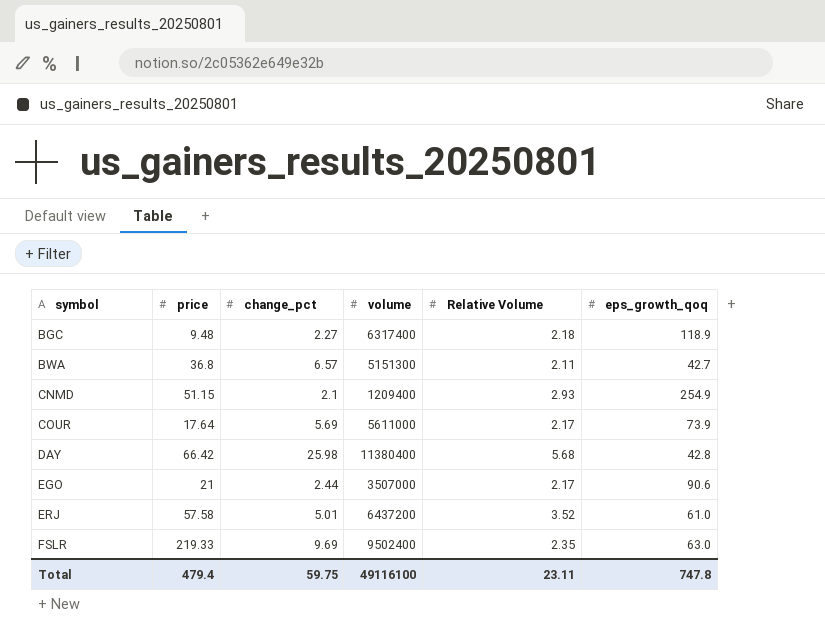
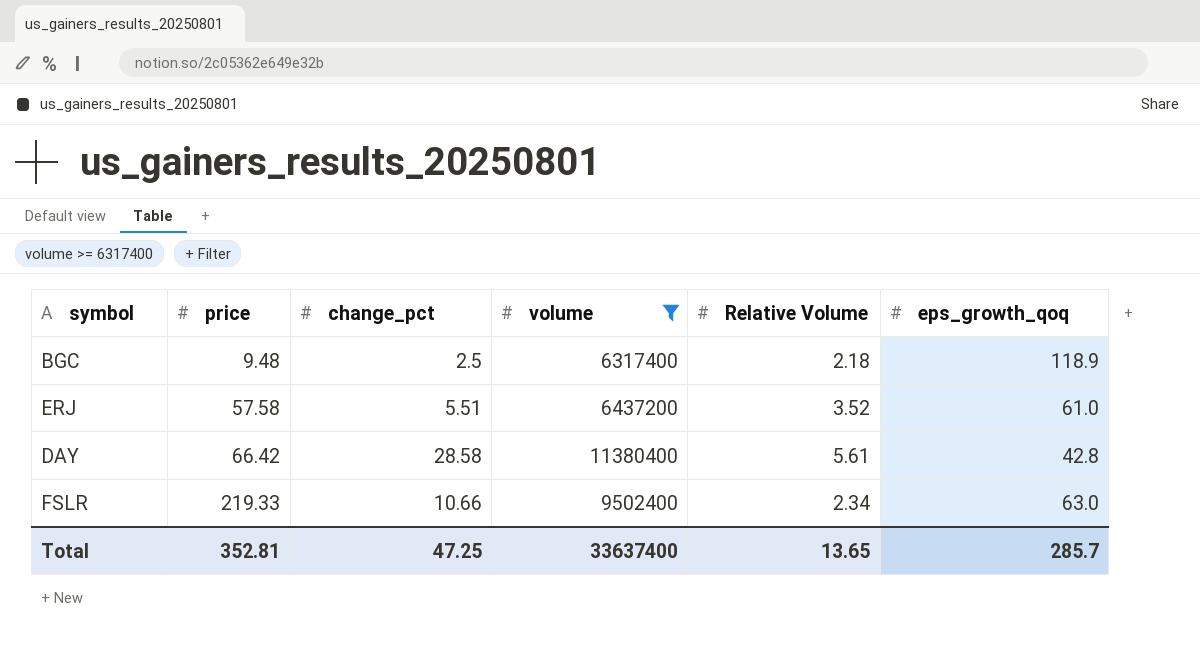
filter: none -> volume >= 6317400
row order: symbol ascending -> price ascending
BGC | change_pct: 2.27 -> 2.5
ERJ | change_pct: 5.01 -> 5.51
DAY | change_pct: 25.98 -> 28.58
DAY | Relative Volume: 5.68 -> 5.61
FSLR | change_pct: 9.69 -> 10.66
FSLR | Relative Volume: 2.35 -> 2.34
Total | price: 479.4 -> 352.81
Total | change_pct: 59.75 -> 47.25
Total | volume: 49116100 -> 33637400
Total | Relative Volume: 23.11 -> 13.65
Total | eps_growth_qoq: 747.8 -> 285.7

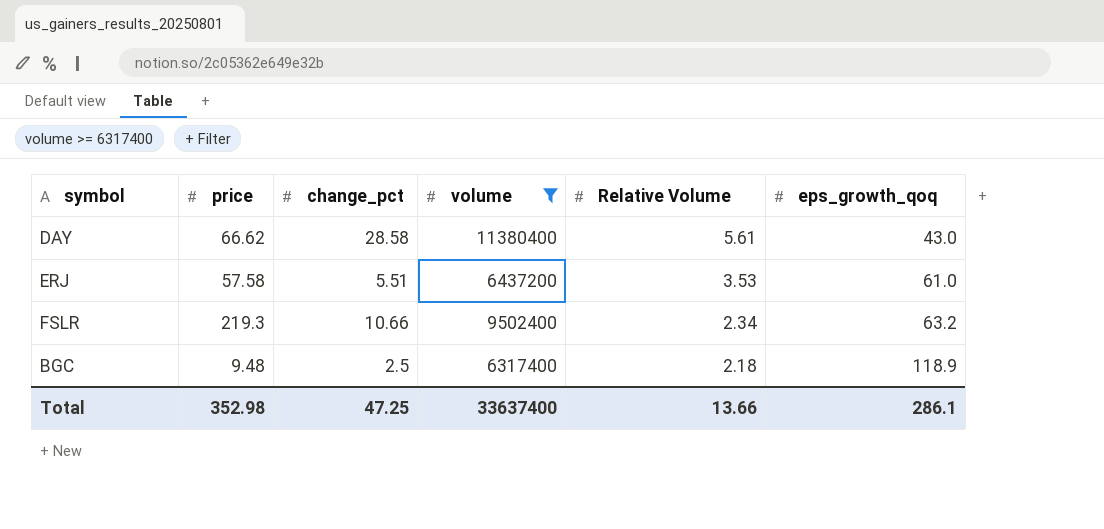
row order: price ascending -> Relative Volume descending
DAY | price: 66.42 -> 66.62
DAY | eps_growth_qoq: 42.8 -> 43.0
ERJ | Relative Volume: 3.52 -> 3.53
FSLR | price: 219.33 -> 219.3
FSLR | eps_growth_qoq: 63.0 -> 63.2
Total | price: 352.81 -> 352.98
Total | Relative Volume: 13.65 -> 13.66
Total | eps_growth_qoq: 285.7 -> 286.1

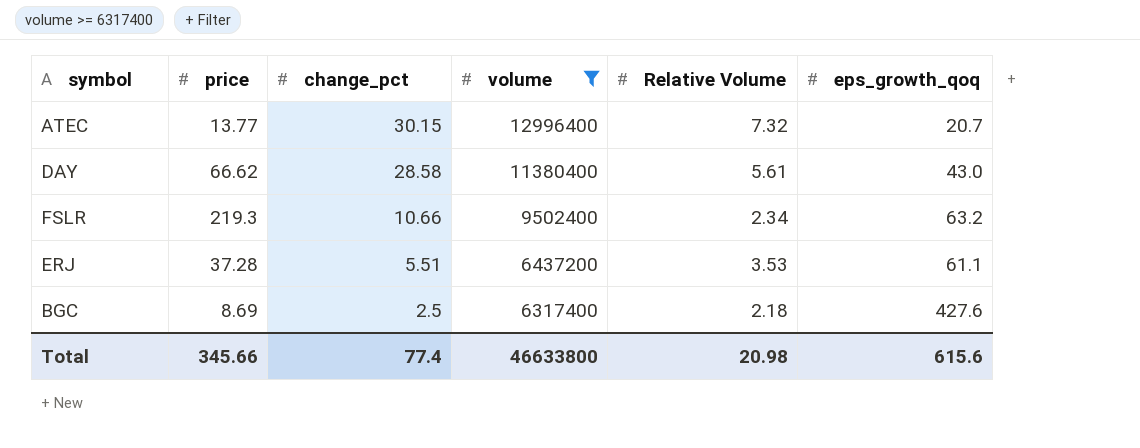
row order: Relative Volume descending -> change_pct descending
row ATEC: none -> 13.77 | 30.15 | 12996400 | 7.32 | 20.7
ERJ | price: 57.58 -> 37.28
ERJ | eps_growth_qoq: 61.0 -> 61.1
BGC | price: 9.48 -> 8.69
BGC | eps_growth_qoq: 118.9 -> 427.6
Total | price: 352.98 -> 345.66
Total | change_pct: 47.25 -> 77.4
Total | volume: 33637400 -> 46633800
Total | Relative Volume: 13.66 -> 20.98
Total | eps_growth_qoq: 286.1 -> 615.6

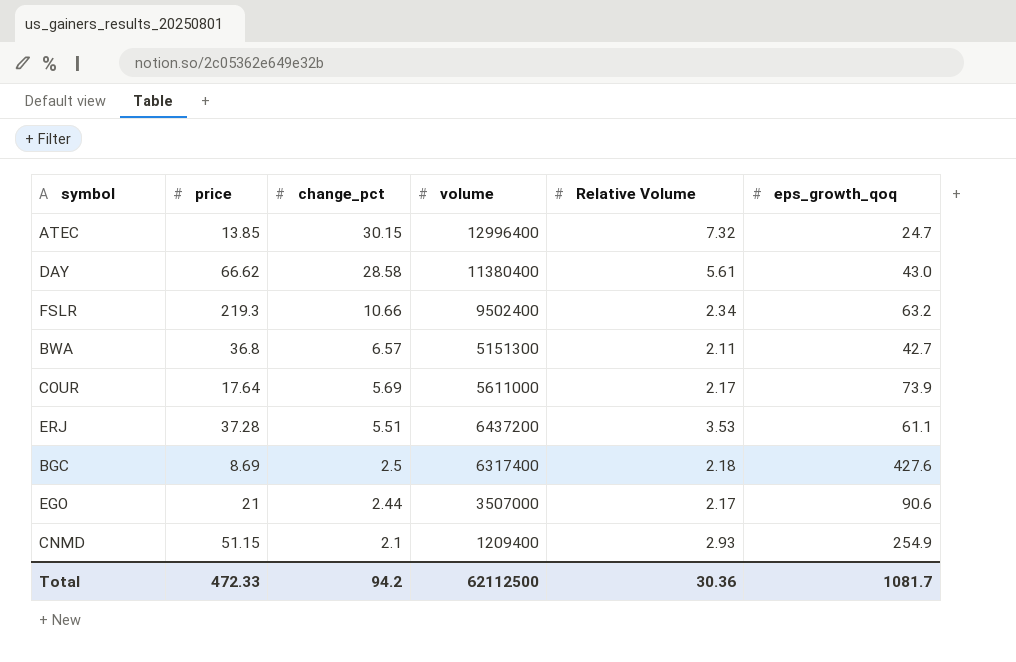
filter: volume >= 6317400 -> none
ATEC | price: 13.77 -> 13.85
ATEC | eps_growth_qoq: 20.7 -> 24.7
Total | price: 345.66 -> 472.33
Total | change_pct: 77.4 -> 94.2
Total | volume: 46633800 -> 62112500
Total | Relative Volume: 20.98 -> 30.36
Total | eps_growth_qoq: 615.6 -> 1081.7

